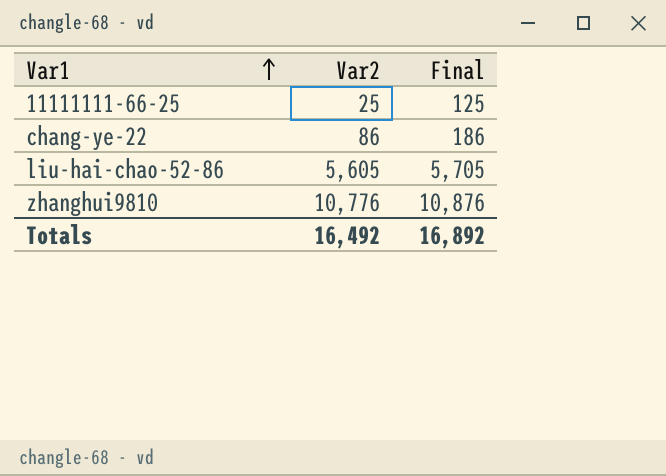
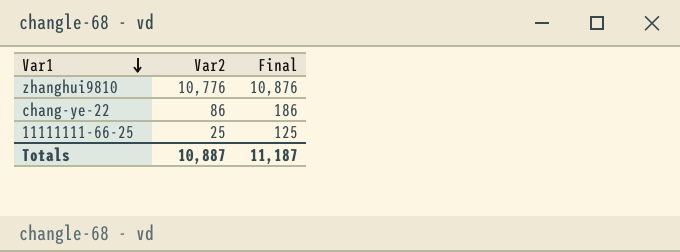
row order: Var1 ascending -> Var1 descending
row liu-hai-chao-52-86: 5,605 | 5,705 -> none
Totals | Var2: 16,492 -> 10,887
Totals | Final: 16,892 -> 11,187

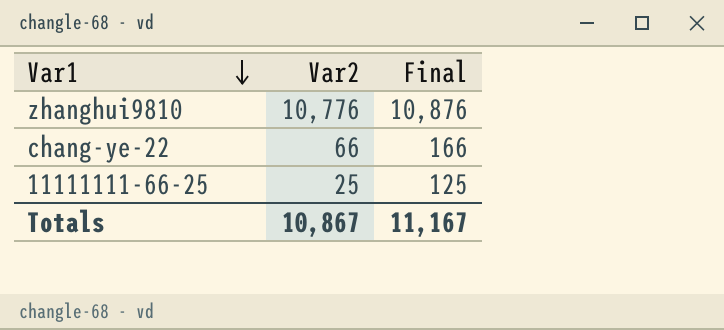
chang-ye-22 | Var2: 86 -> 66
chang-ye-22 | Final: 186 -> 166
Totals | Var2: 10,887 -> 10,867
Totals | Final: 11,187 -> 11,167

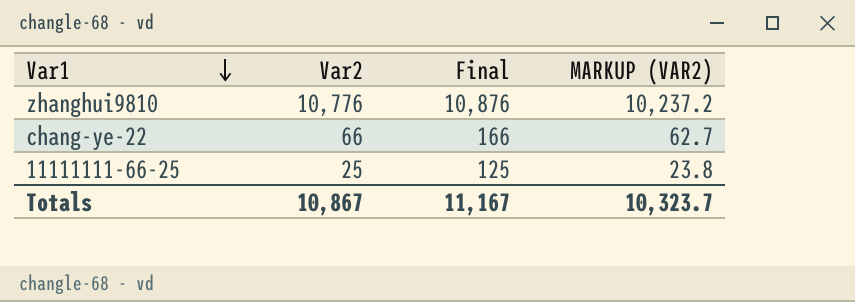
column MARKUP (VAR2) | formula: none -> [Var2] * 0.95

